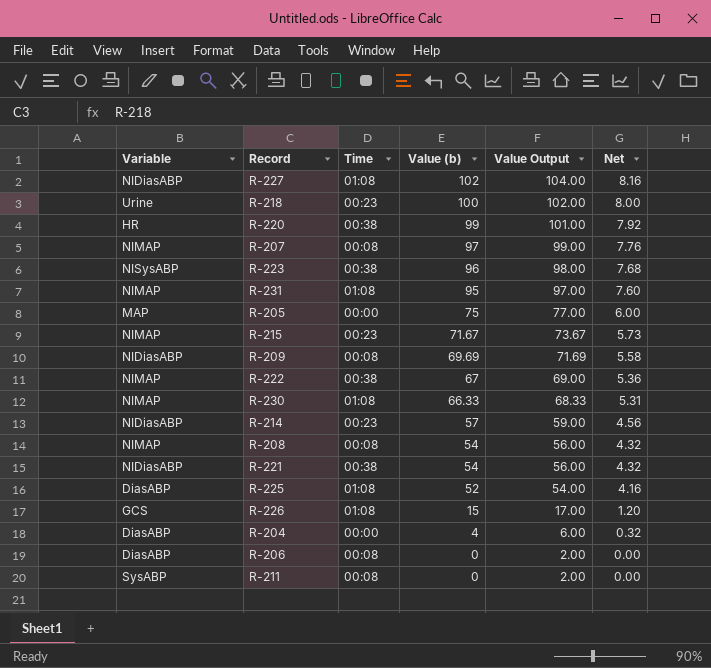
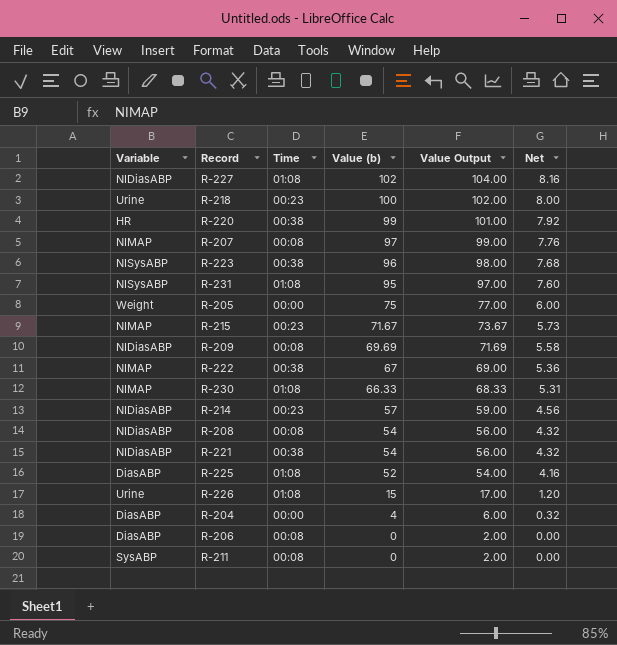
R-231 | Variable: NIMAP -> NISysABP
R-205 | Variable: MAP -> Weight
R-208 | Variable: NIMAP -> NIDiasABP
R-226 | Variable: GCS -> Urine

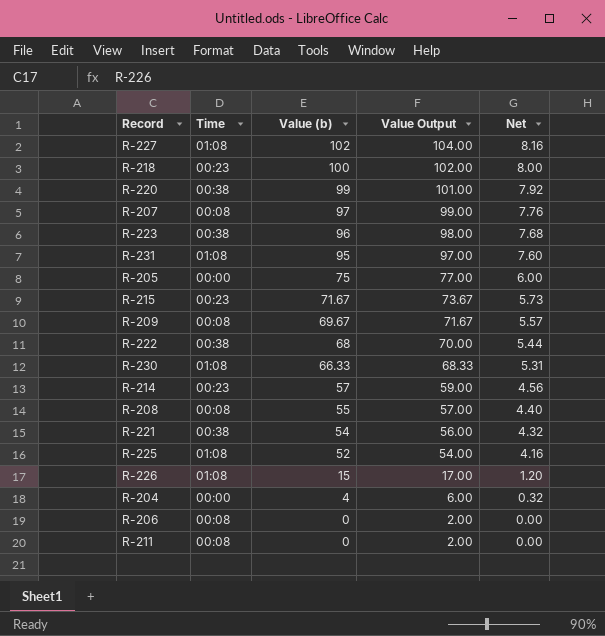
column Variable | position: 1 -> none
R-209 | Value (b): 69.69 -> 69.67
R-209 | Value Output: 71.69 -> 71.67
R-209 | Net: 5.58 -> 5.57
R-222 | Value (b): 67 -> 68
R-222 | Value Output: 69.00 -> 70.00
R-222 | Net: 5.36 -> 5.44
R-208 | Value (b): 54 -> 55
R-208 | Value Output: 56.00 -> 57.00
R-208 | Net: 4.32 -> 4.40

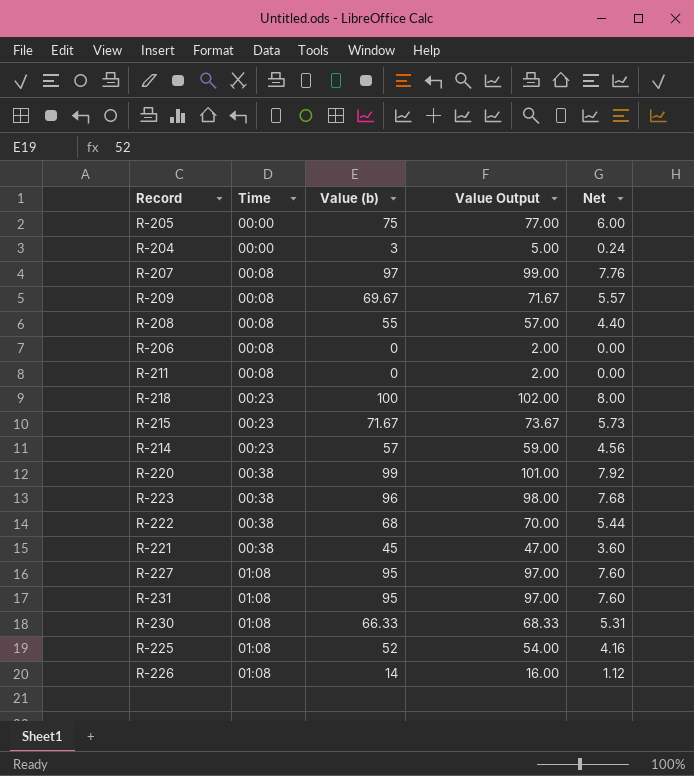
row order: Value (b) descending -> Time ascending
R-204 | Value (b): 4 -> 3
R-204 | Value Output: 6.00 -> 5.00
R-204 | Net: 0.32 -> 0.24
R-221 | Value (b): 54 -> 45
R-221 | Value Output: 56.00 -> 47.00
R-221 | Net: 4.32 -> 3.60
R-227 | Value (b): 102 -> 95
R-227 | Value Output: 104.00 -> 97.00
R-227 | Net: 8.16 -> 7.60
R-226 | Value (b): 15 -> 14
R-226 | Value Output: 17.00 -> 16.00
R-226 | Net: 1.20 -> 1.12

